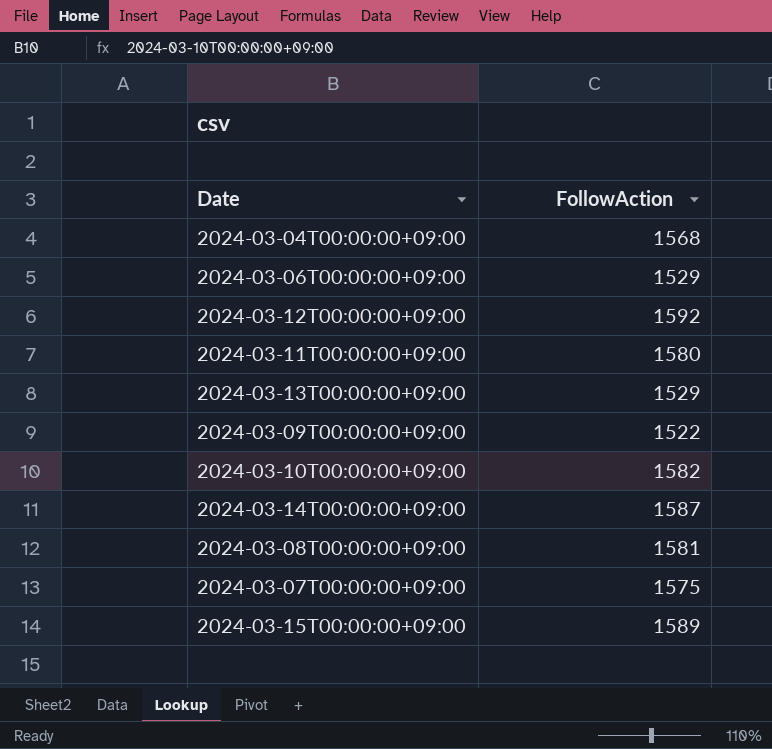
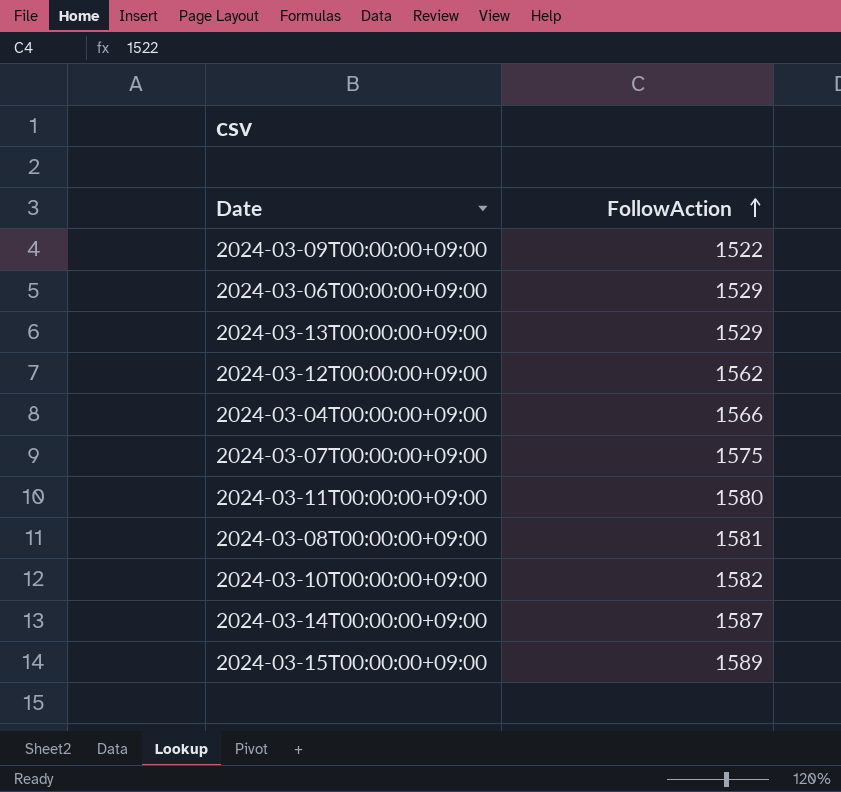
row order: none -> FollowAction ascending
2024-03-12T00:00:00+09:00 | FollowAction: 1592 -> 1562
2024-03-04T00:00:00+09:00 | FollowAction: 1568 -> 1566

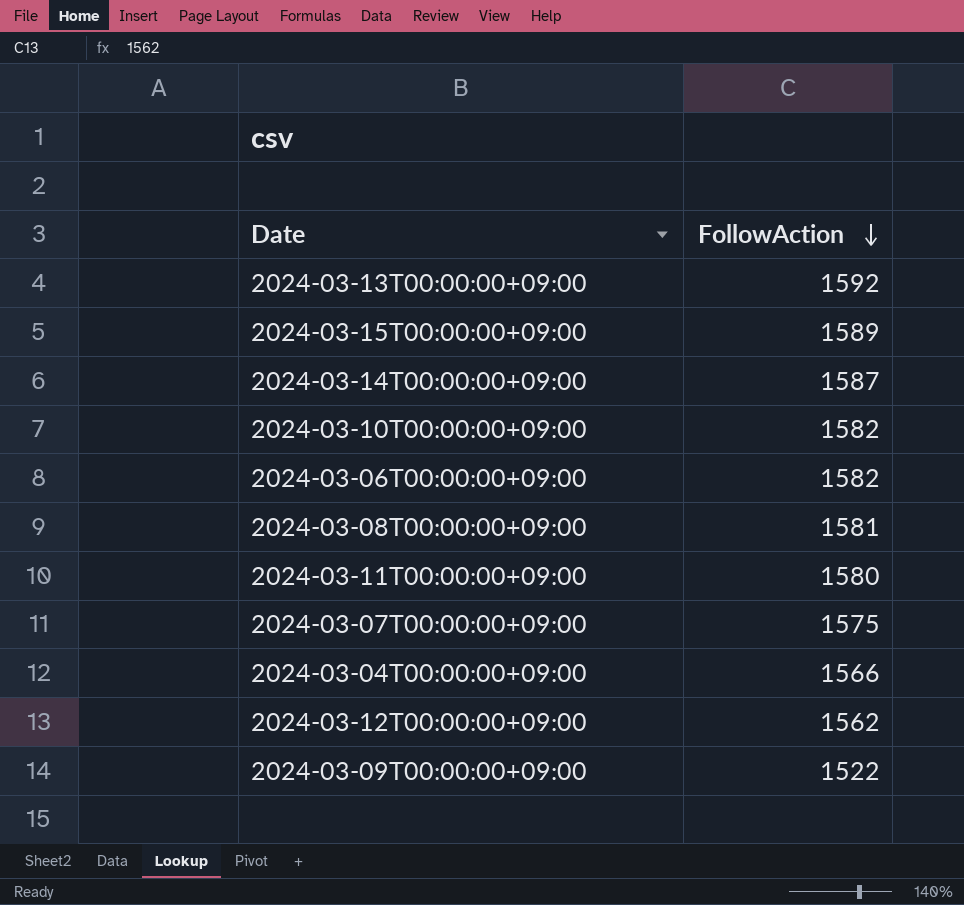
row order: FollowAction ascending -> FollowAction descending
2024-03-13T00:00:00+09:00 | FollowAction: 1529 -> 1592
2024-03-06T00:00:00+09:00 | FollowAction: 1529 -> 1582

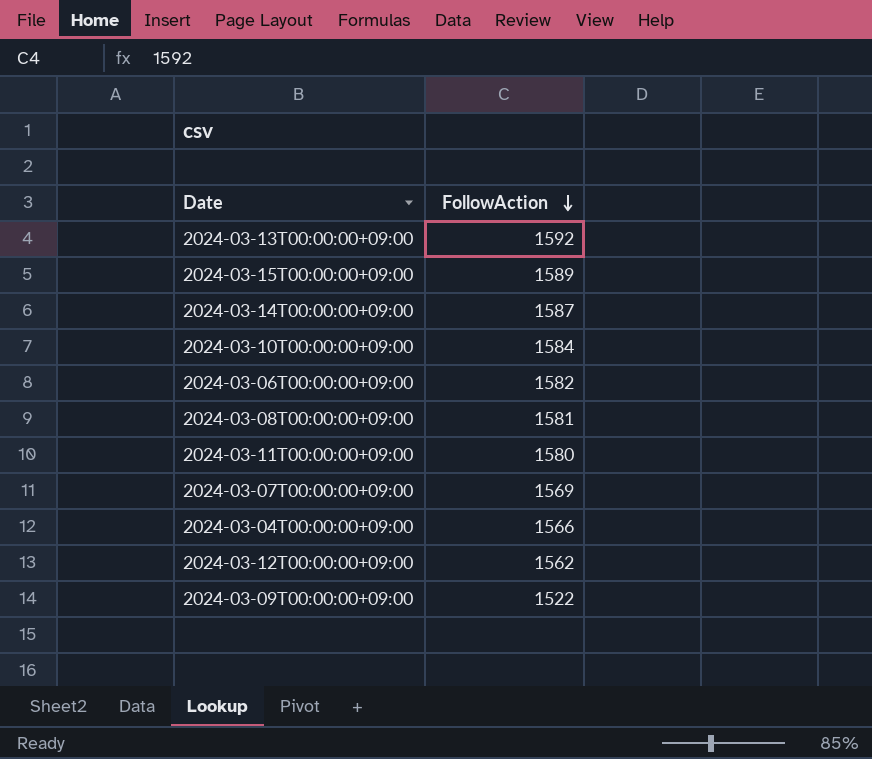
2024-03-10T00:00:00+09:00 | FollowAction: 1582 -> 1584
2024-03-07T00:00:00+09:00 | FollowAction: 1575 -> 1569

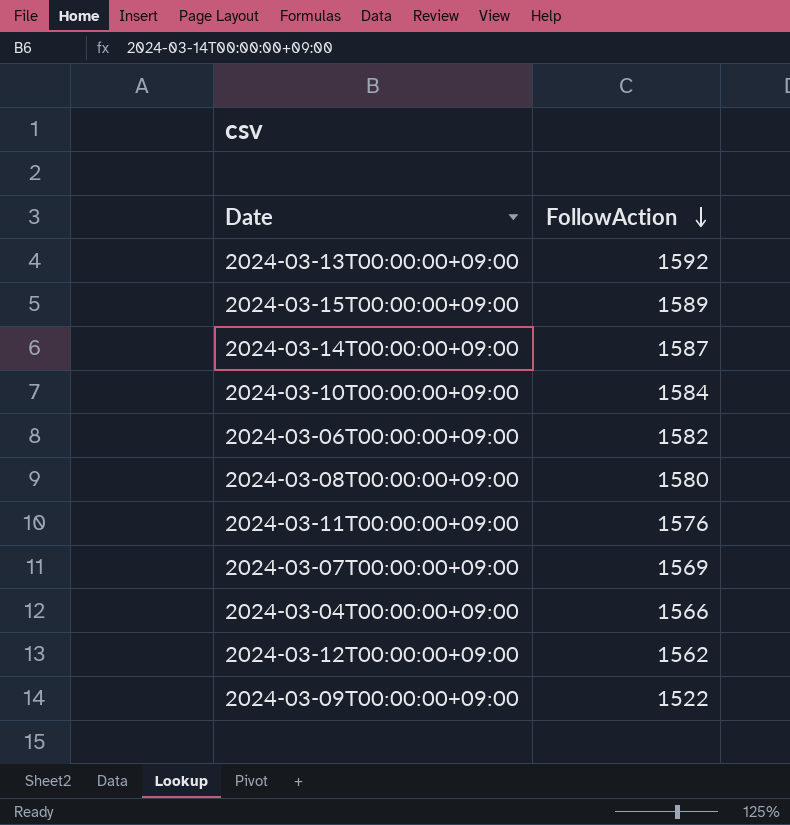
2024-03-08T00:00:00+09:00 | FollowAction: 1581 -> 1580
2024-03-11T00:00:00+09:00 | FollowAction: 1580 -> 1576

